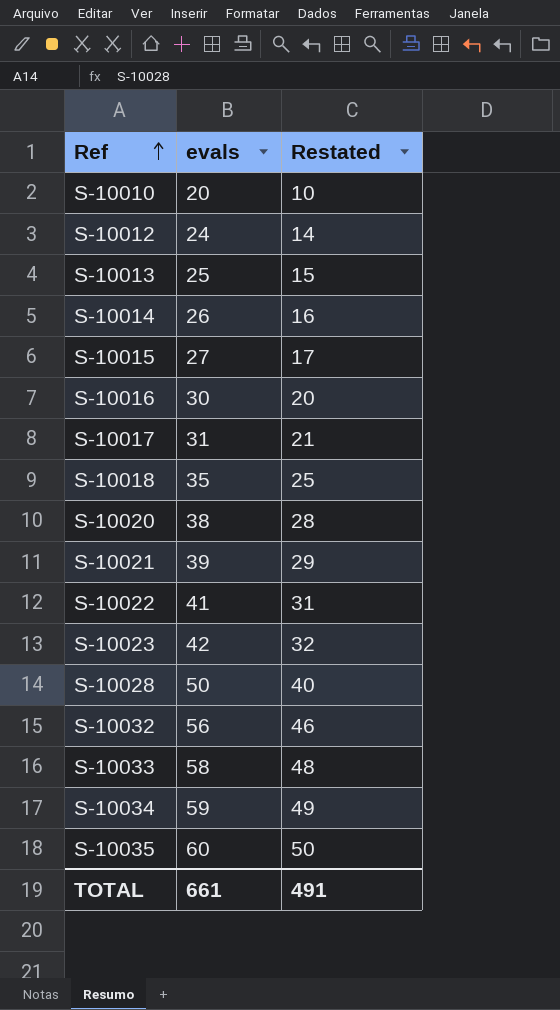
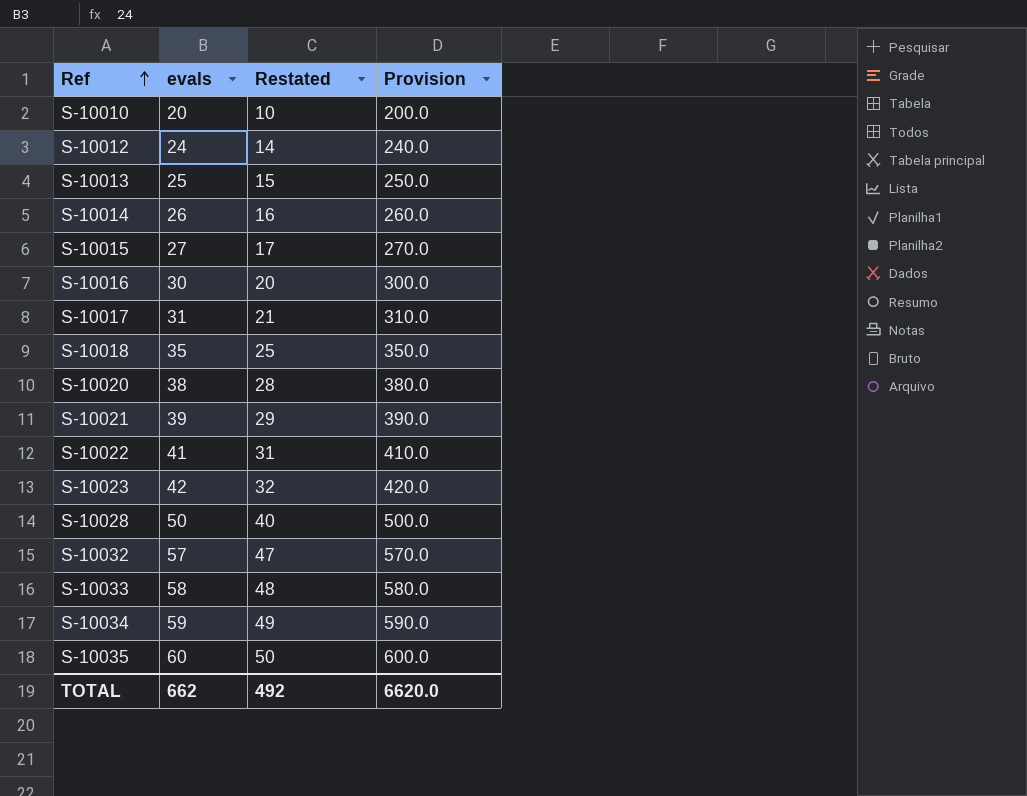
column Provision | formula: none -> [evals] * 10
S-10032 | evals: 56 -> 57
S-10032 | Restated: 46 -> 47
TOTAL | evals: 661 -> 662
TOTAL | Restated: 491 -> 492

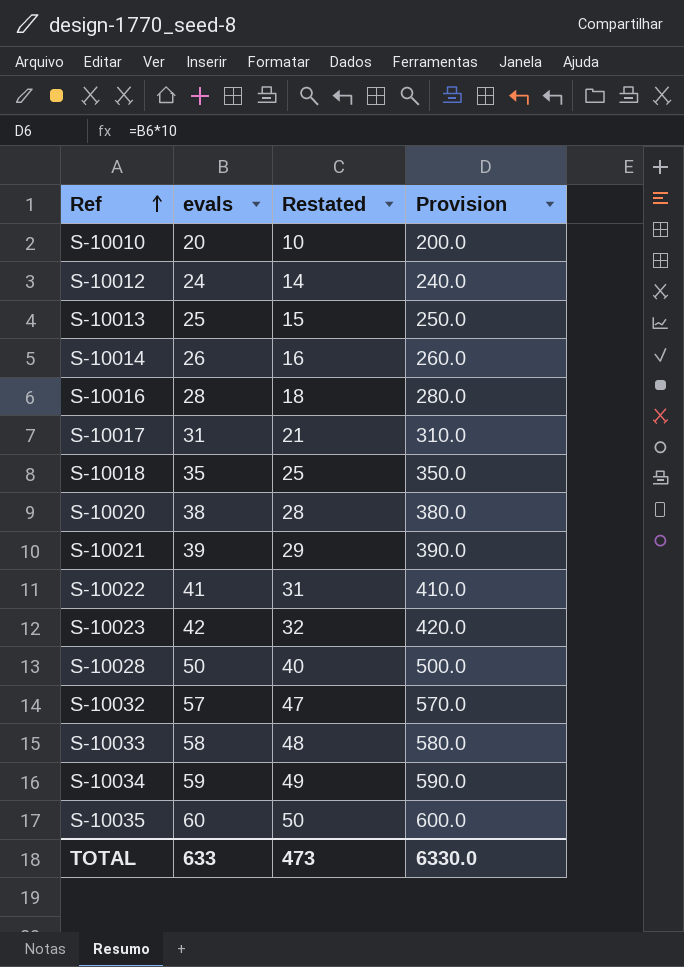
row S-10015: 27 | 17 | 270.0 -> none
S-10016 | evals: 30 -> 28
S-10016 | Restated: 20 -> 18
S-10016 | Provision: 300.0 -> 280.0
TOTAL | evals: 662 -> 633
TOTAL | Restated: 492 -> 473
TOTAL | Provision: 6620.0 -> 6330.0

